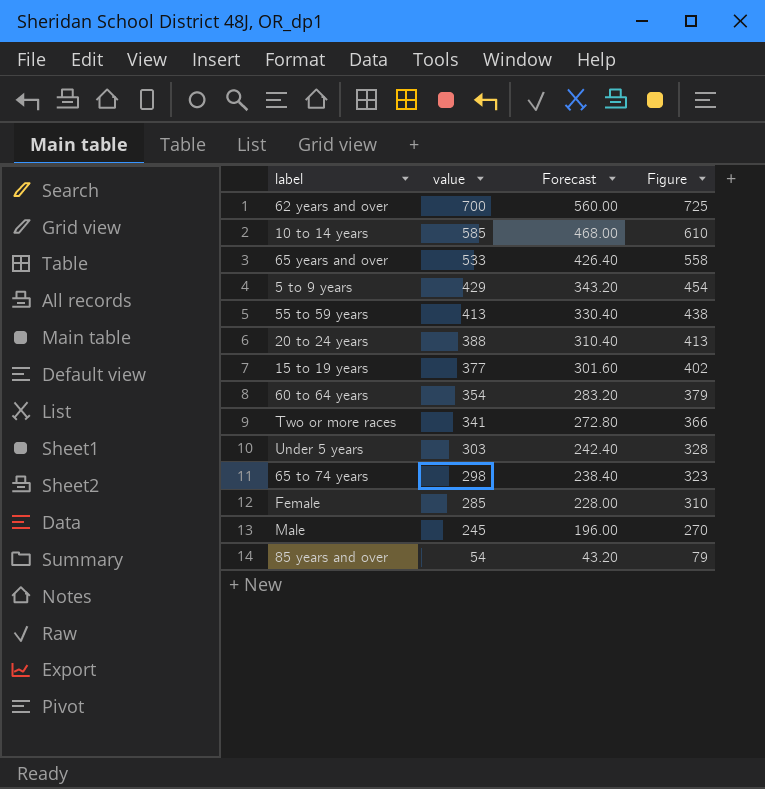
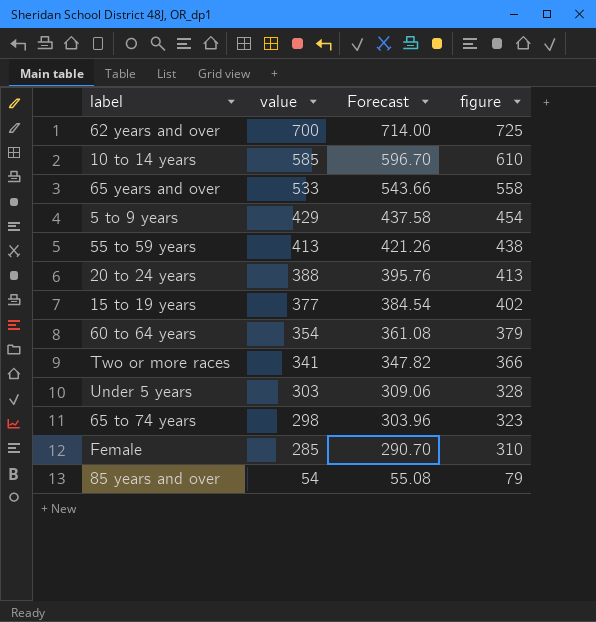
column Forecast | formula: [value] * 0.8 -> [value] * 1.02
column name: Figure -> figure
row Male: 245 | 196.00 | 270 -> none

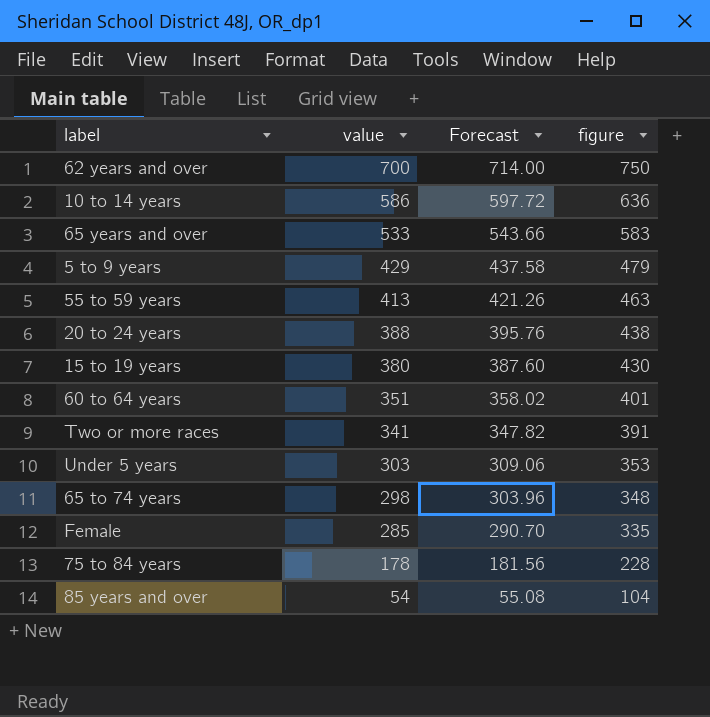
column figure | formula: [value] + 25 -> [value] + 50
10 to 14 years | value: 585 -> 586
10 to 14 years | Forecast: 596.70 -> 597.72
15 to 19 years | value: 377 -> 380
15 to 19 years | Forecast: 384.54 -> 387.60
60 to 64 years | value: 354 -> 351
60 to 64 years | Forecast: 361.08 -> 358.02
row 75 to 84 years: none -> 178 | 181.56 | 228

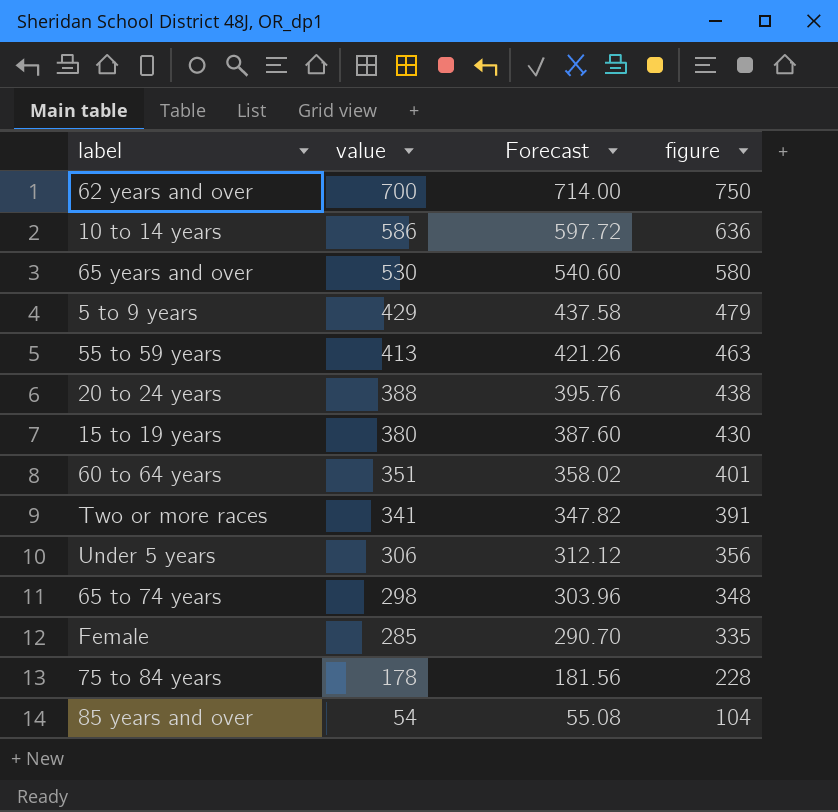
65 years and over | value: 533 -> 530
65 years and over | Forecast: 543.66 -> 540.60
65 years and over | figure: 583 -> 580
Under 5 years | value: 303 -> 306
Under 5 years | Forecast: 309.06 -> 312.12
Under 5 years | figure: 353 -> 356

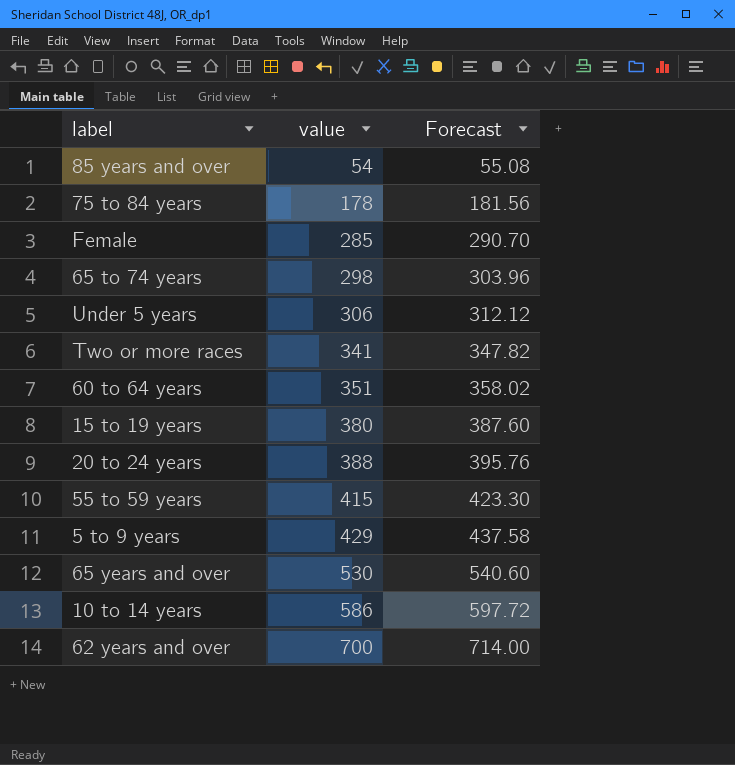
row order: value descending -> value ascending
column figure | formula: [value] + 50 -> none
55 to 59 years | value: 413 -> 415
55 to 59 years | Forecast: 421.26 -> 423.30

